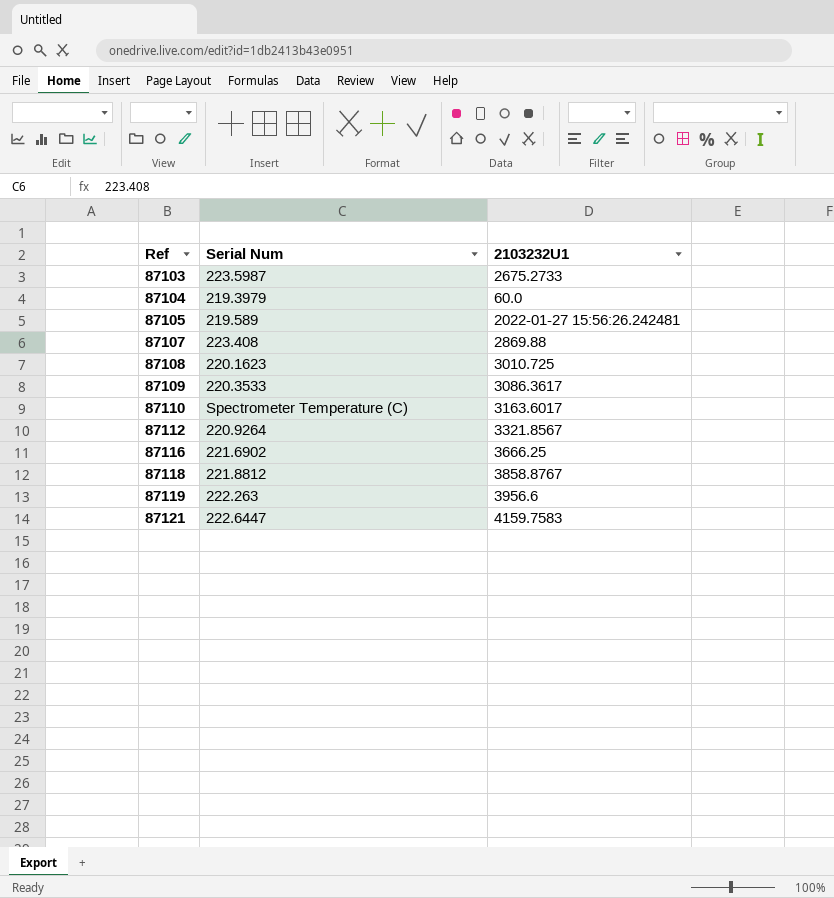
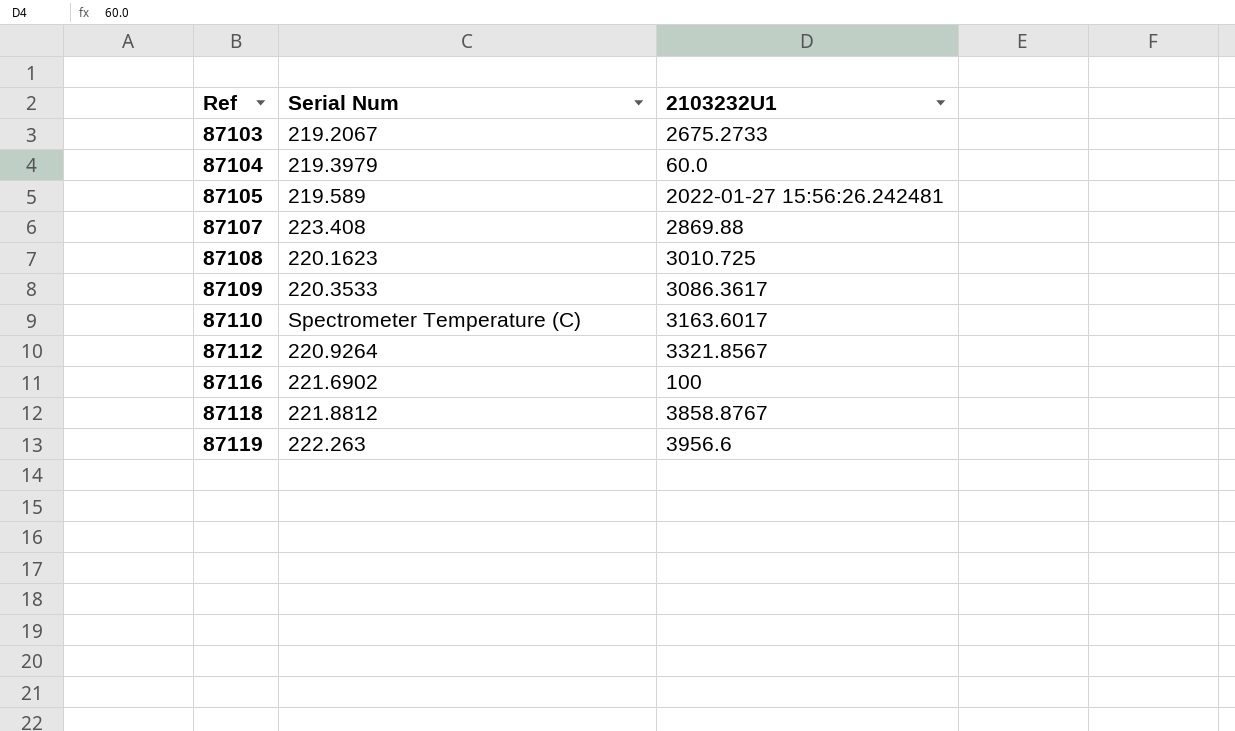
row 87121: 222.6447 | 4159.7583 -> none
87103 | Serial Num: 223.5987 -> 219.2067
87116 | 2103232U1: 3666.25 -> 100

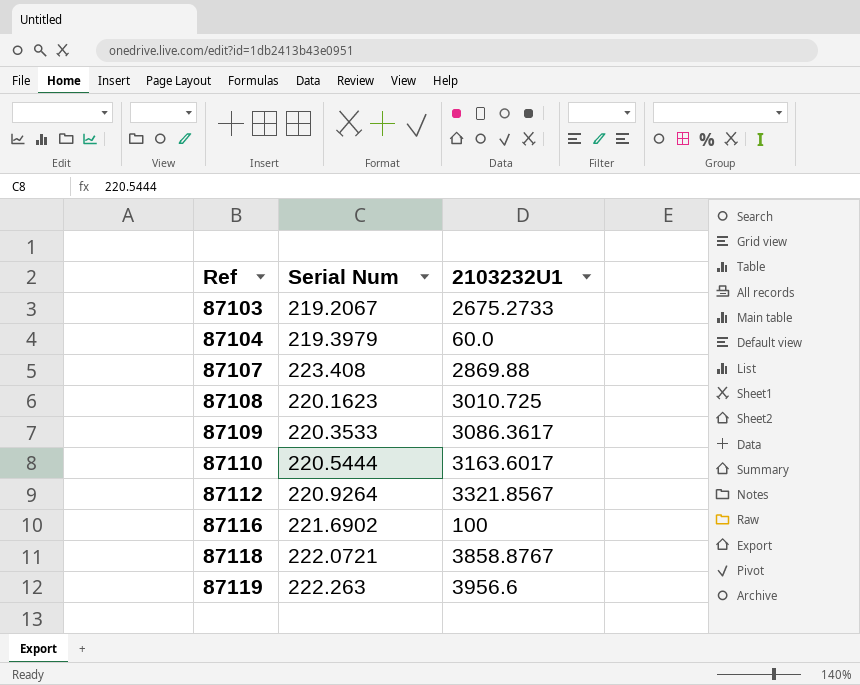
row 87105: 219.589 | 2022-01-27 15:56:26.242481 -> none
87110 | Serial Num: Spectrometer Temperature (C) -> 220.5444
87118 | Serial Num: 221.8812 -> 222.0721

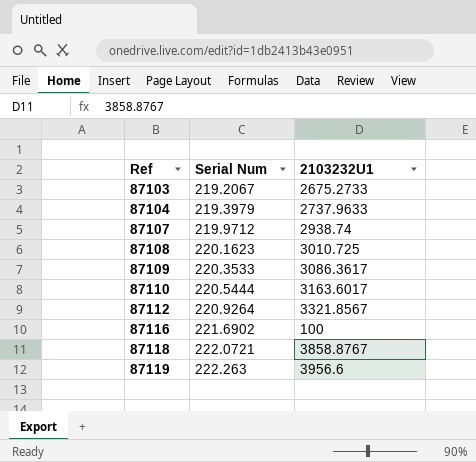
87104 | 2103232U1: 60.0 -> 2737.9633
87107 | Serial Num: 223.408 -> 219.9712
87107 | 2103232U1: 2869.88 -> 2938.74

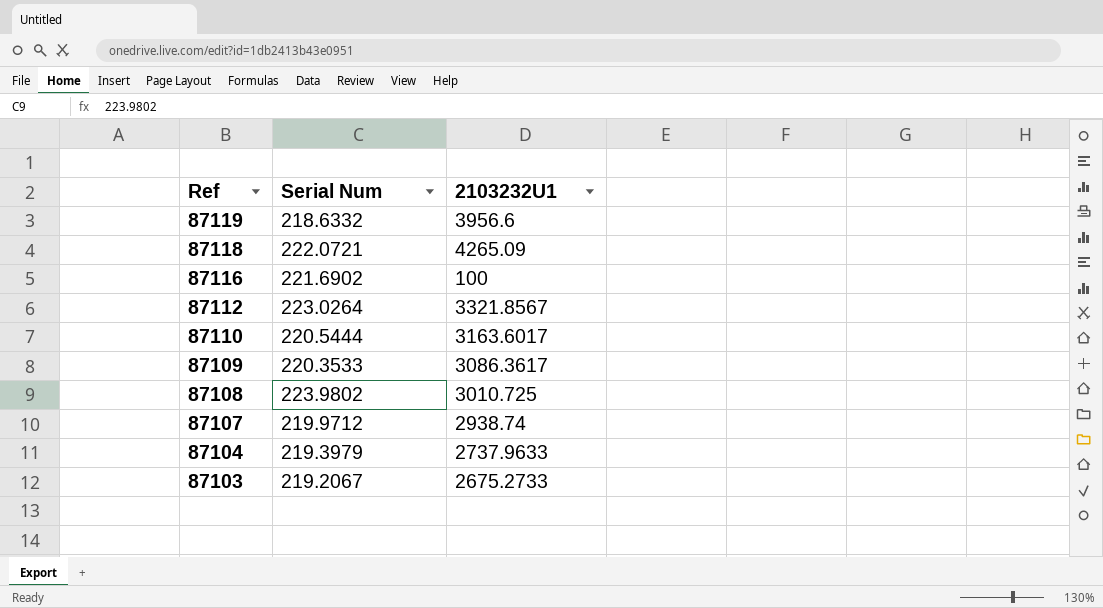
row order: Ref ascending -> Ref descending
87119 | Serial Num: 222.263 -> 218.6332
87118 | 2103232U1: 3858.8767 -> 4265.09
87112 | Serial Num: 220.9264 -> 223.0264
87108 | Serial Num: 220.1623 -> 223.9802

